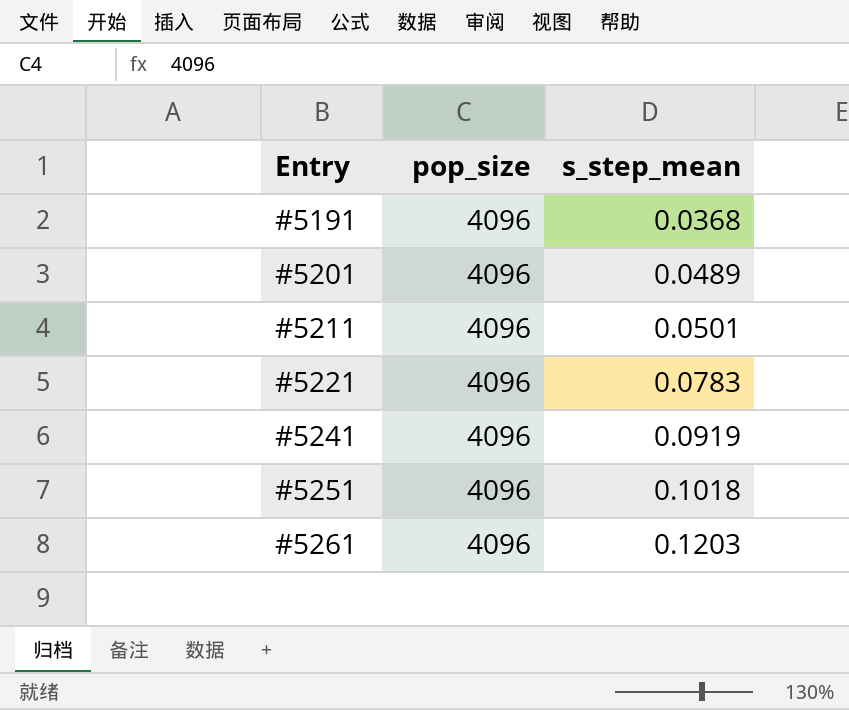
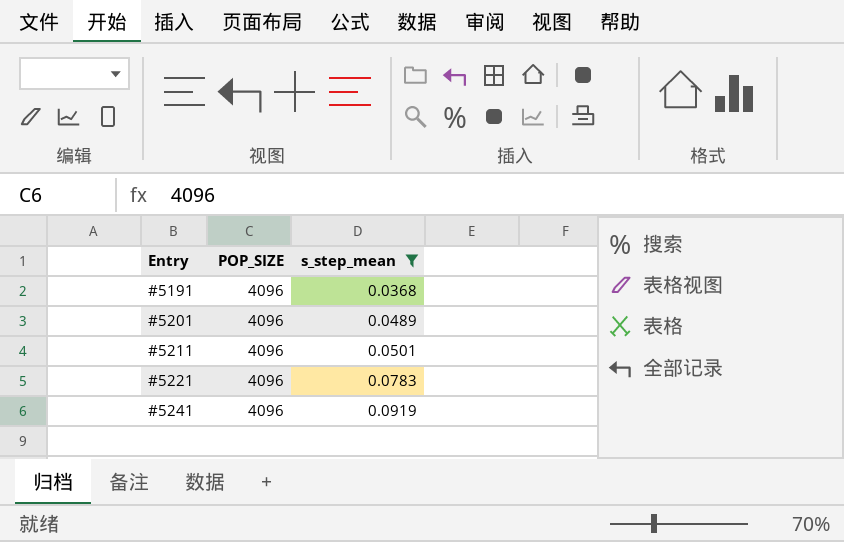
filter: none -> s_step_mean <= 0.0919
column name: pop_size -> POP_SIZE

